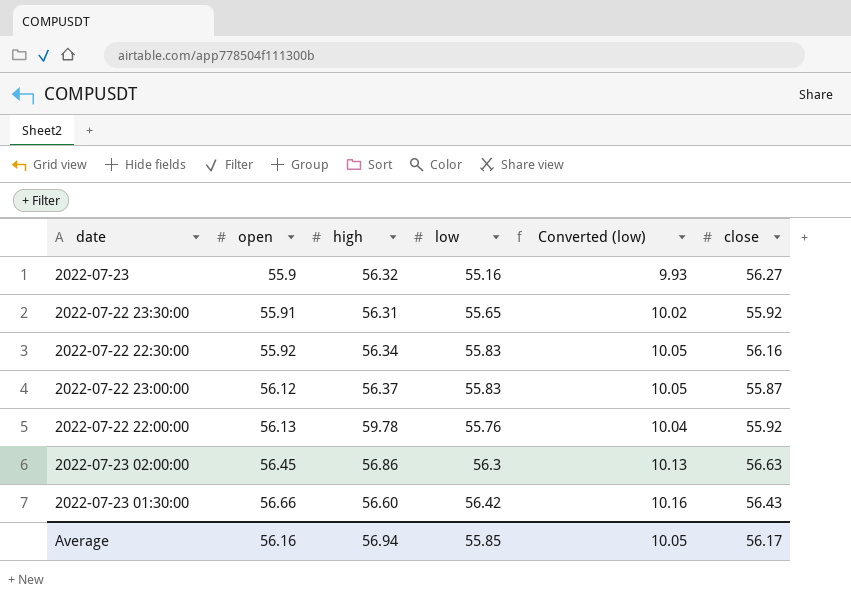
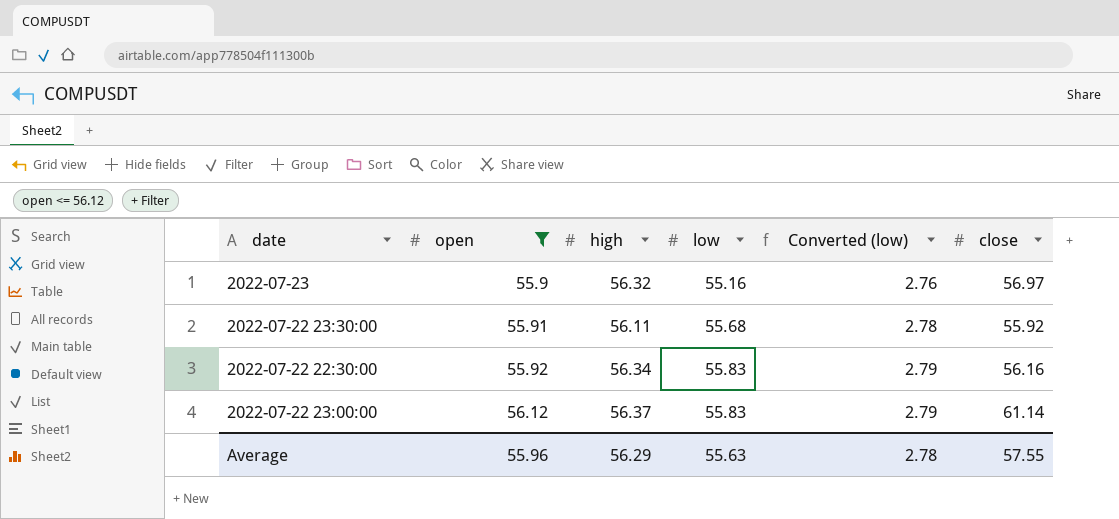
filter: none -> open <= 56.12
column Converted (low) | formula: [low] * 0.18 -> [low] * 0.05
2022-07-23 | close: 56.27 -> 56.97
2022-07-22 23:30:00 | high: 56.31 -> 56.11
2022-07-22 23:30:00 | low: 55.65 -> 55.68
2022-07-22 23:00:00 | close: 55.87 -> 61.14
Average | open: 56.16 -> 55.96
Average | high: 56.94 -> 56.29
Average | low: 55.85 -> 55.63
Average | Converted (low): 10.05 -> 2.78
Average | close: 56.17 -> 57.55

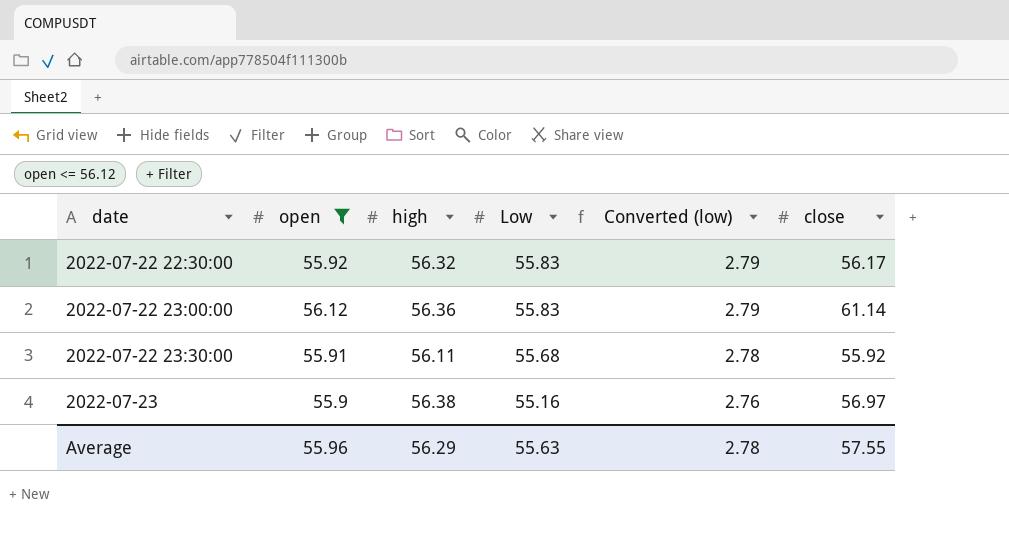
row order: open ascending -> date ascending
column name: low -> Low
2022-07-22 22:30:00 | high: 56.34 -> 56.32
2022-07-22 22:30:00 | close: 56.16 -> 56.17
2022-07-22 23:00:00 | high: 56.37 -> 56.36
2022-07-23 | high: 56.32 -> 56.38

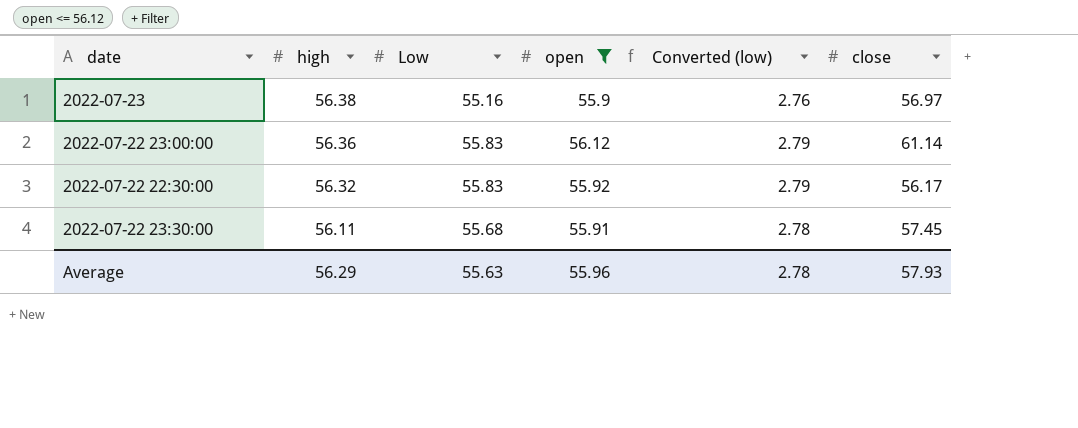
row order: date ascending -> high descending
column open | position: 2 -> 4
2022-07-22 23:30:00 | close: 55.92 -> 57.45
Average | close: 57.55 -> 57.93

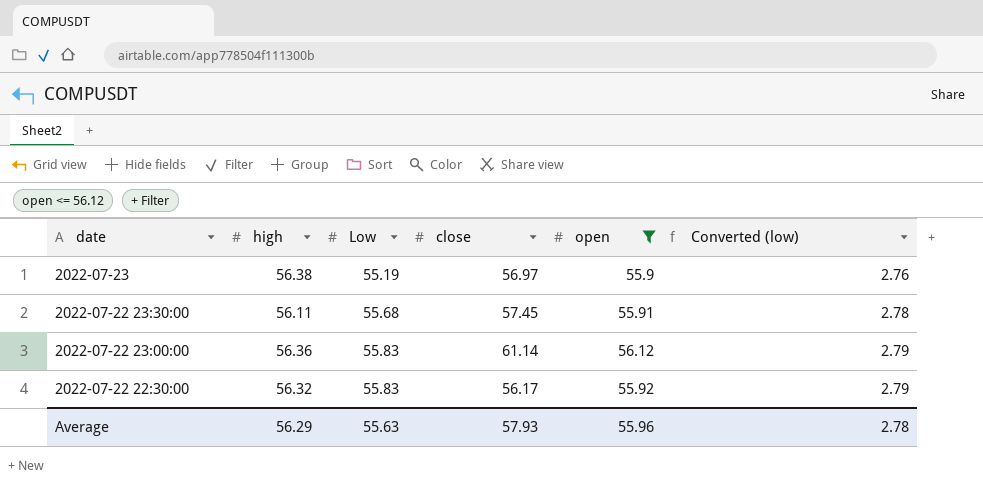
row order: high descending -> date descending
column close | position: 6 -> 4
2022-07-23 | Low: 55.16 -> 55.19

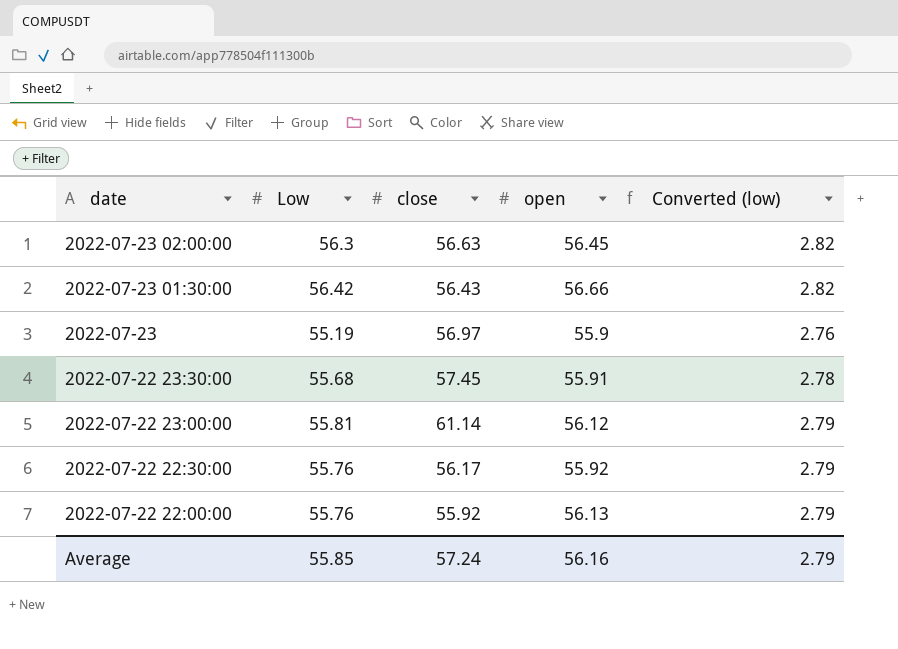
filter: open <= 56.12 -> none
column high | position: 2 -> none
2022-07-22 23:00:00 | Low: 55.83 -> 55.81
2022-07-22 22:30:00 | Low: 55.83 -> 55.76
Average | Low: 55.63 -> 55.85
Average | close: 57.93 -> 57.24
Average | open: 55.96 -> 56.16
Average | Converted (low): 2.78 -> 2.79

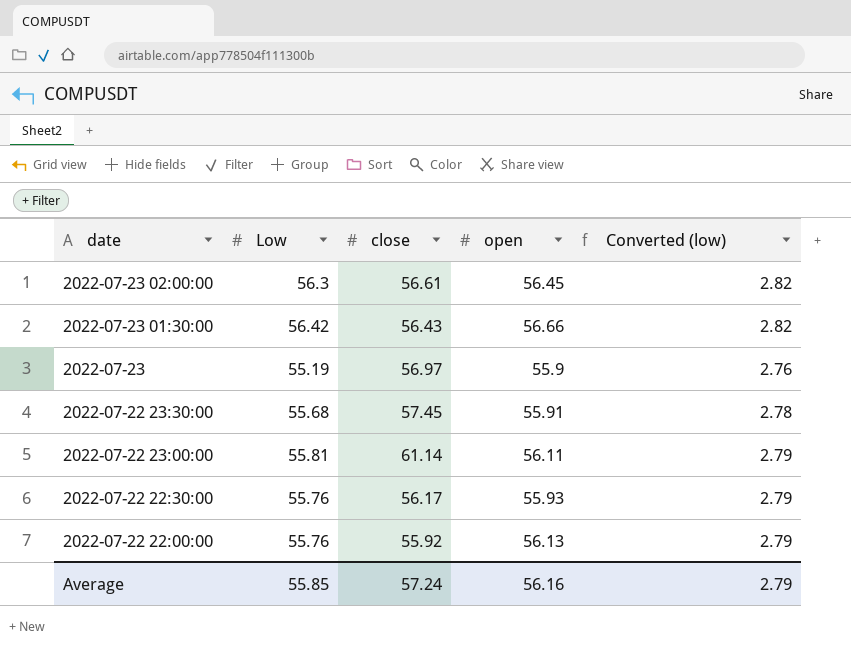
2022-07-23 02:00:00 | close: 56.63 -> 56.61
2022-07-22 23:00:00 | open: 56.12 -> 56.11
2022-07-22 22:30:00 | open: 55.92 -> 55.93

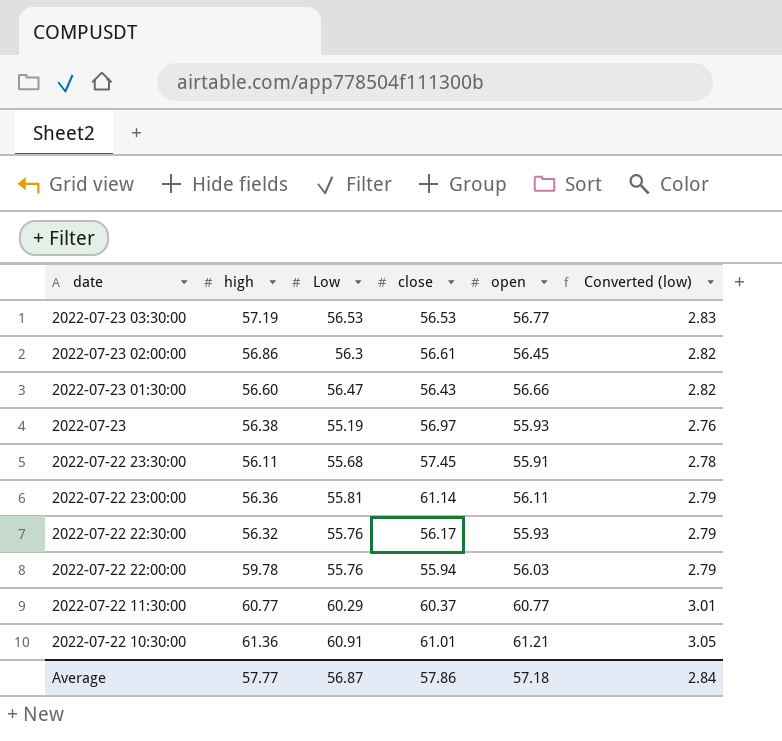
column high | position: none -> 2
row 2022-07-23 03:30:00: none -> 57.19 | 56.53 | 56.53 | 56.77 | 2.83
2022-07-23 01:30:00 | Low: 56.42 -> 56.47
2022-07-23 | open: 55.9 -> 55.93
2022-07-22 22:00:00 | close: 55.92 -> 55.94
2022-07-22 22:00:00 | open: 56.13 -> 56.03
row 2022-07-22 11:30:00: none -> 60.77 | 60.29 | 60.37 | 60.77 | 3.01
row 2022-07-22 10:30:00: none -> 61.36 | 60.91 | 61.01 | 61.21 | 3.05
Average | Low: 55.85 -> 56.87
Average | close: 57.24 -> 57.86
Average | open: 56.16 -> 57.18
Average | Converted (low): 2.79 -> 2.84

